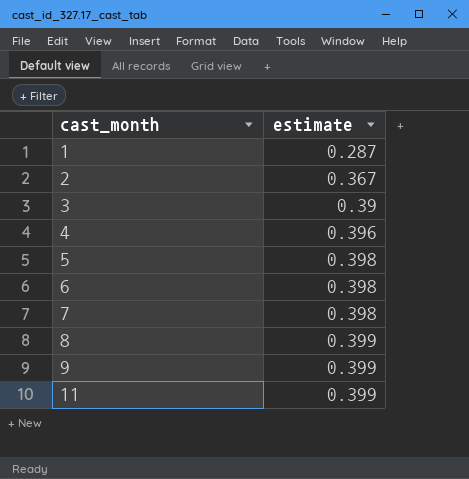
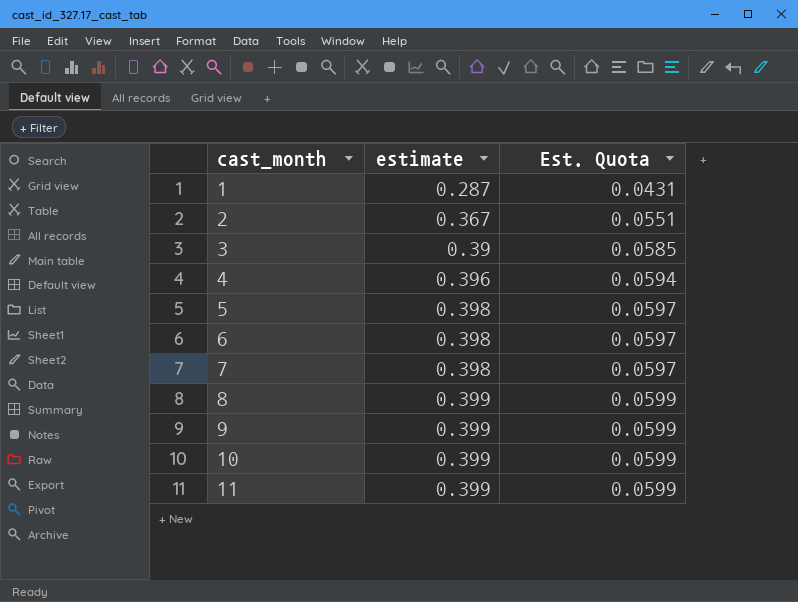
column Est. Quota | formula: none -> [estimate] * 0.15
row 10: none -> 0.399 | 0.0599

